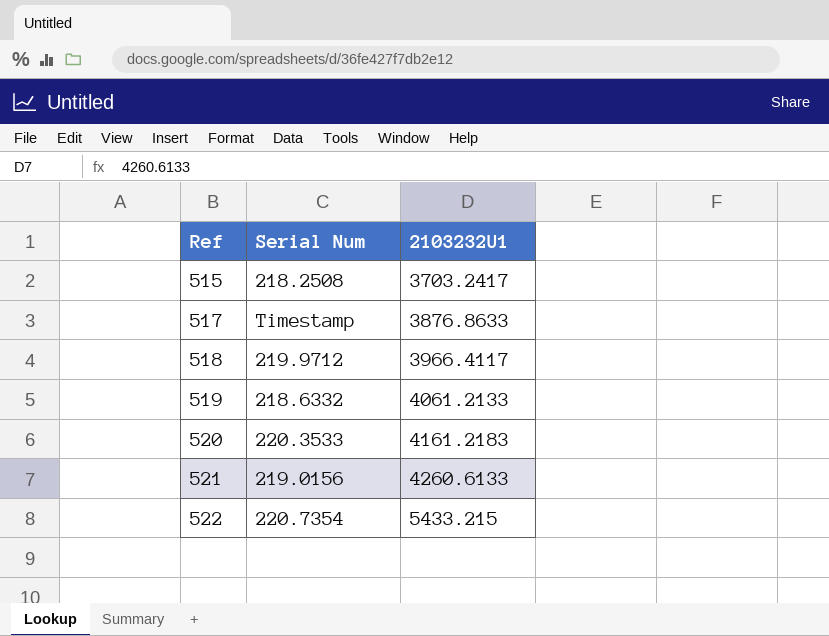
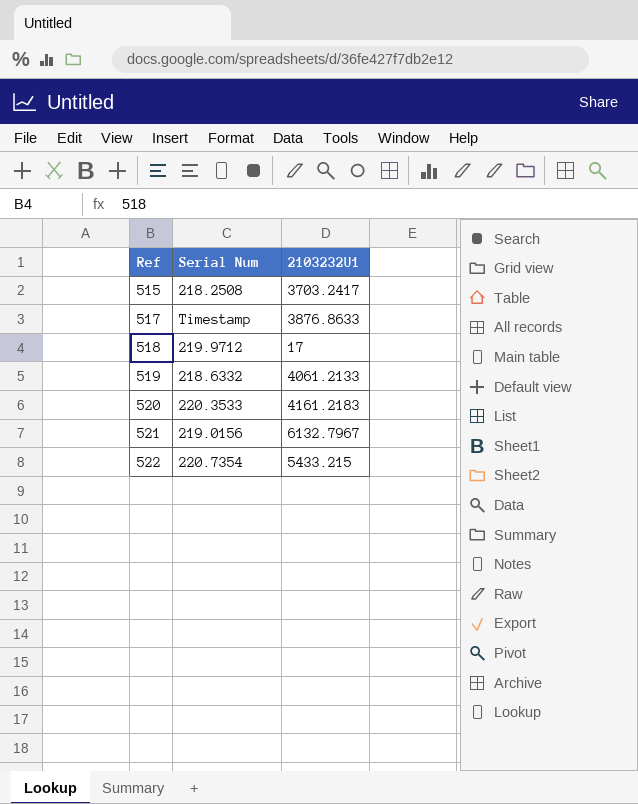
518 | 2103232U1: 3966.4117 -> 17
521 | 2103232U1: 4260.6133 -> 6132.7967

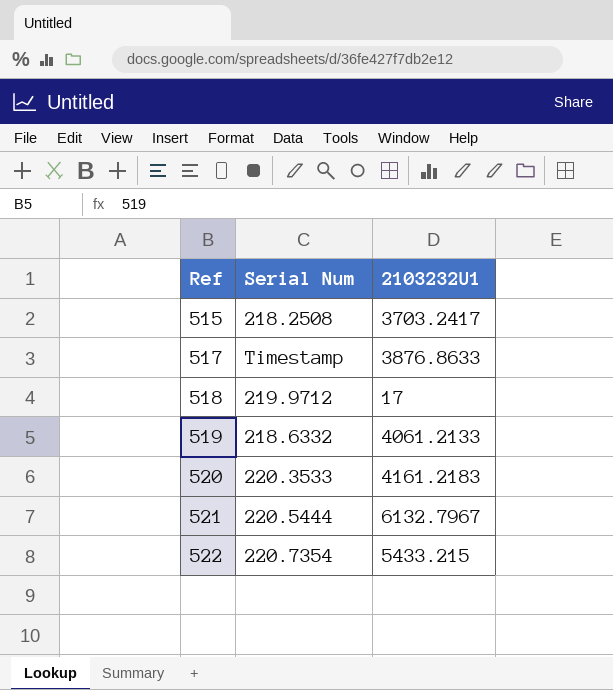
521 | Serial Num: 219.0156 -> 220.5444

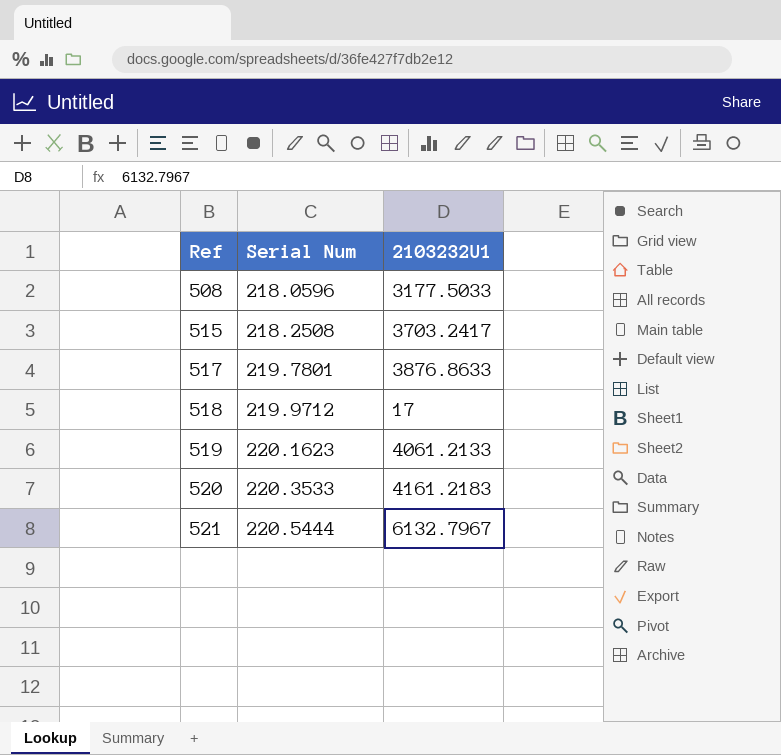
row 522: 220.7354 | 5433.215 -> none
row 508: none -> 218.0596 | 3177.5033
517 | Serial Num: Timestamp -> 219.7801
519 | Serial Num: 218.6332 -> 220.1623

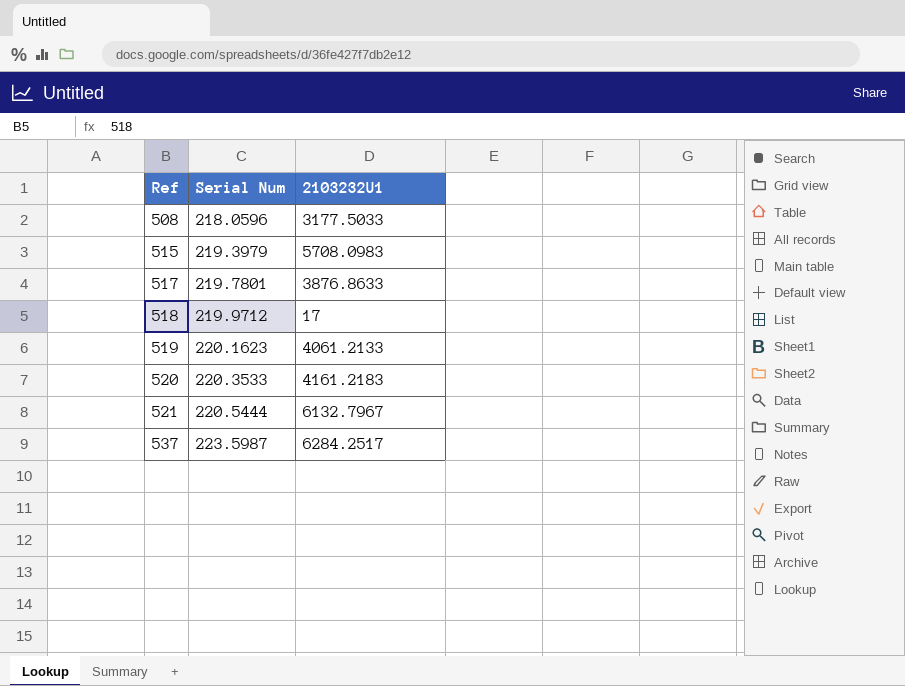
515 | Serial Num: 218.2508 -> 219.3979
515 | 2103232U1: 3703.2417 -> 5708.0983
row 537: none -> 223.5987 | 6284.2517

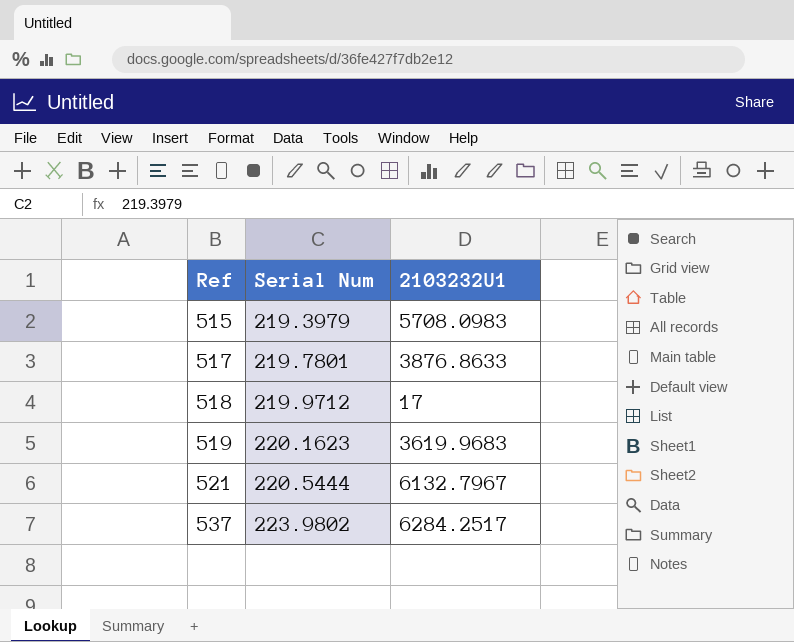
row 508: 218.0596 | 3177.5033 -> none
row 520: 220.3533 | 4161.2183 -> none
519 | 2103232U1: 4061.2133 -> 3619.9683
537 | Serial Num: 223.5987 -> 223.9802

